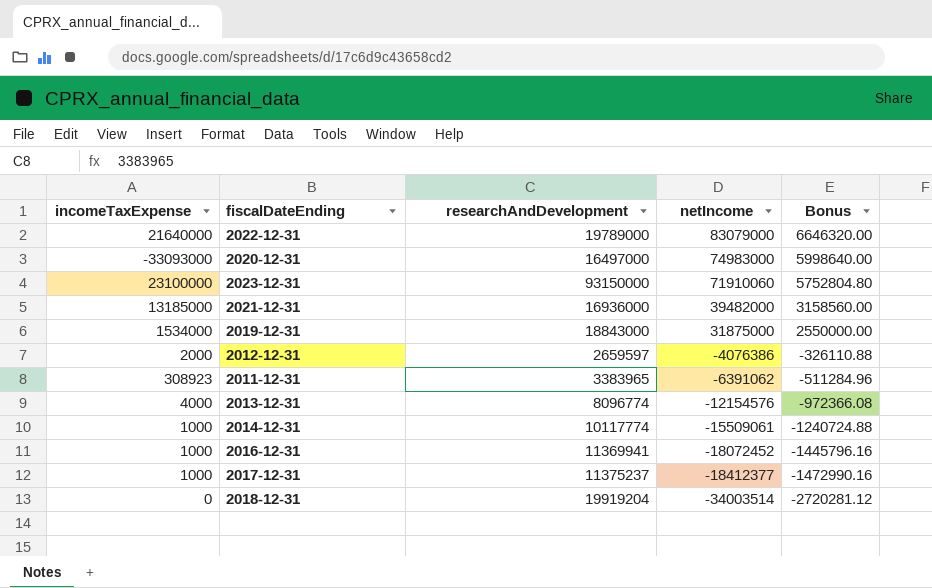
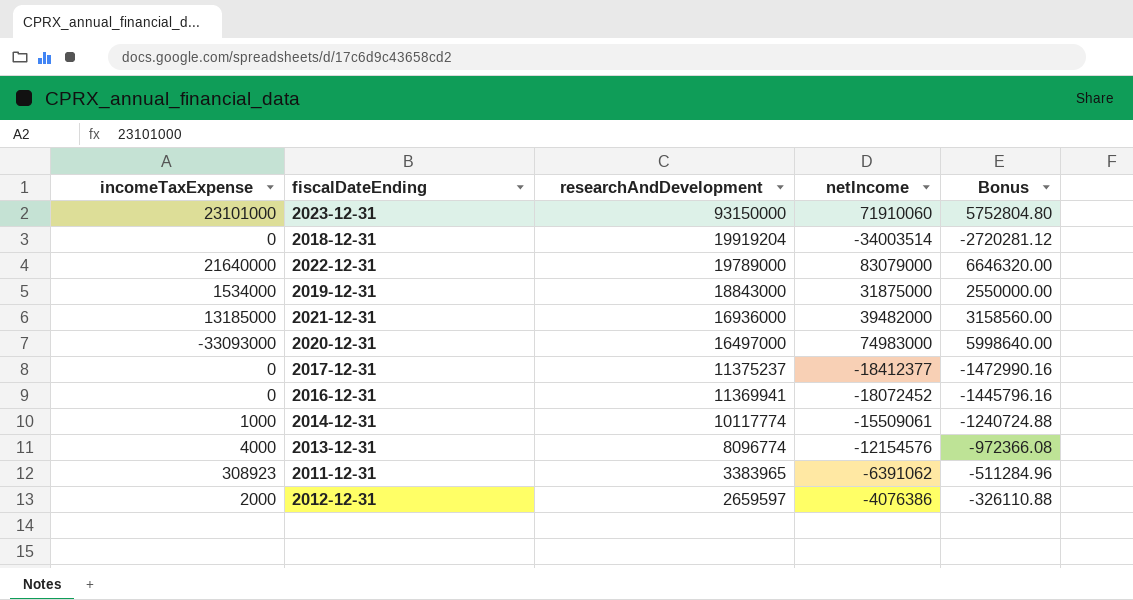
row order: netIncome descending -> researchAndDevelopment descending
2023-12-31 | incomeTaxExpense: 23100000 -> 23101000
2017-12-31 | incomeTaxExpense: 1000 -> 0
2016-12-31 | incomeTaxExpense: 1000 -> 0

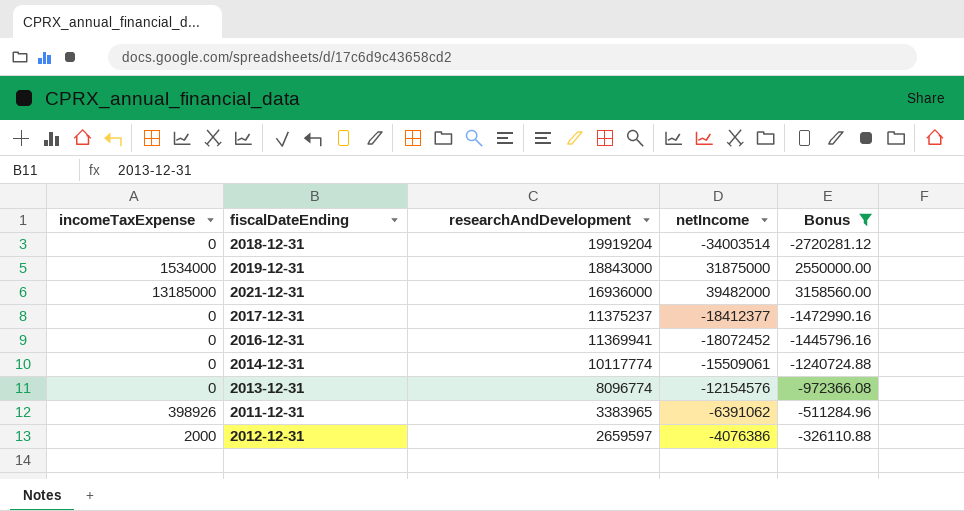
filter: none -> Bonus <= 3158560.00
2014-12-31 | incomeTaxExpense: 1000 -> 0
2013-12-31 | incomeTaxExpense: 4000 -> 0
2011-12-31 | incomeTaxExpense: 308923 -> 398926

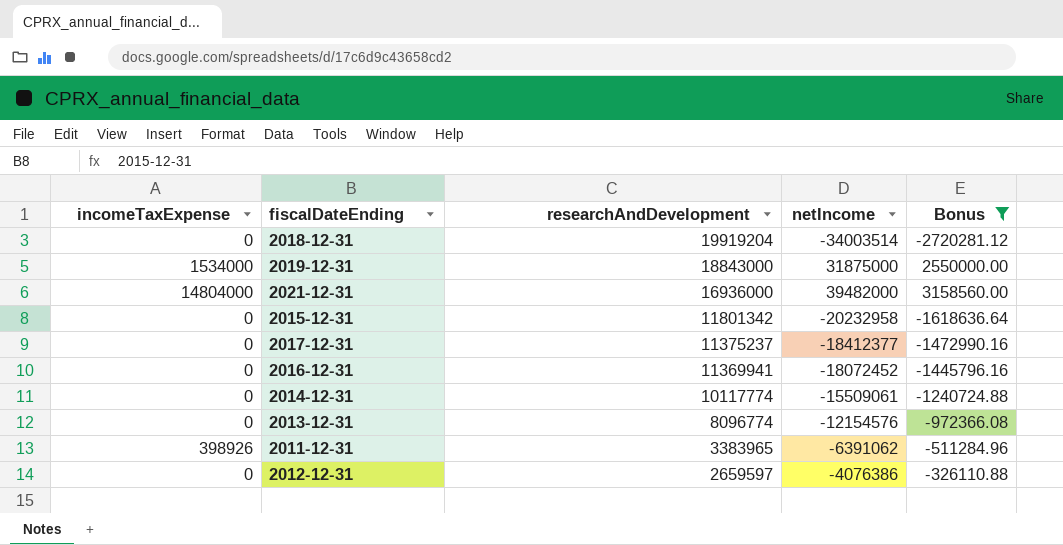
2021-12-31 | incomeTaxExpense: 13185000 -> 14804000
row 2015-12-31: none -> 0 | 11801342 | -20232958 | -1618636.64
2012-12-31 | incomeTaxExpense: 2000 -> 0

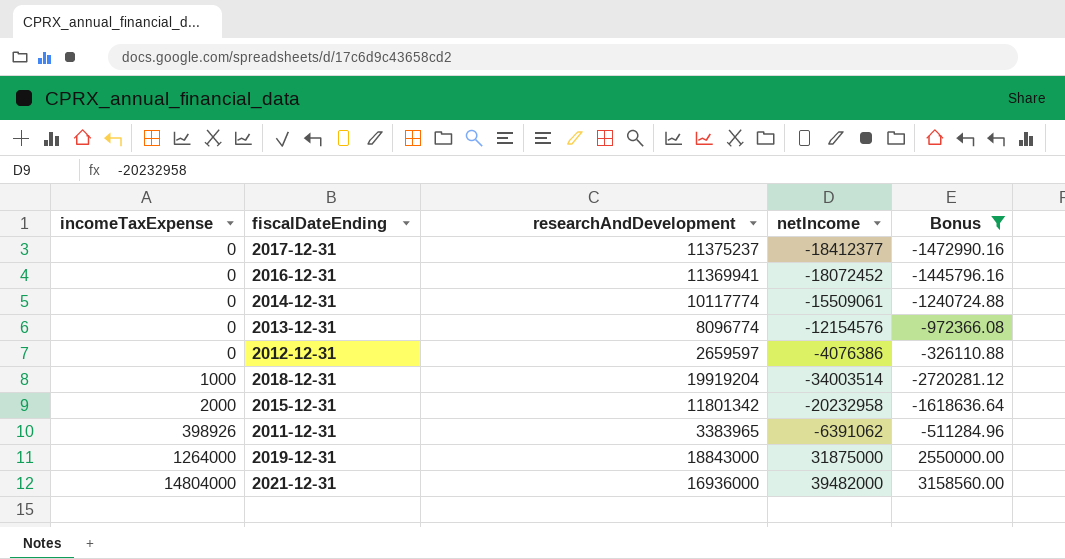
row order: researchAndDevelopment descending -> incomeTaxExpense ascending
2018-12-31 | incomeTaxExpense: 0 -> 1000
2015-12-31 | incomeTaxExpense: 0 -> 2000
2019-12-31 | incomeTaxExpense: 1534000 -> 1264000

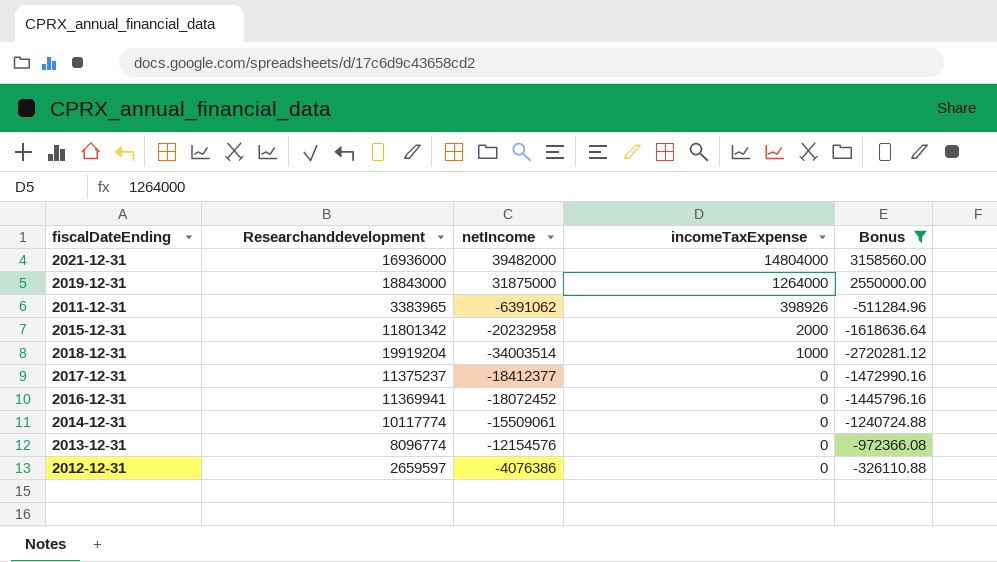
row order: incomeTaxExpense ascending -> incomeTaxExpense descending
column name: researchAndDevelopment -> Researchanddevelopment
column incomeTaxExpense | position: 1 -> 4

